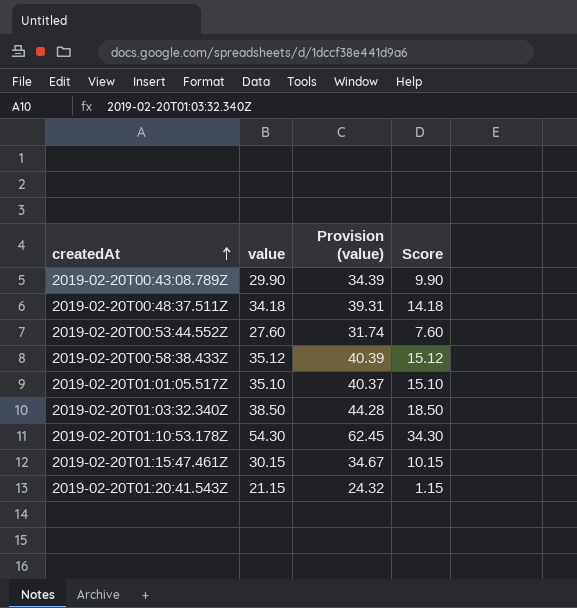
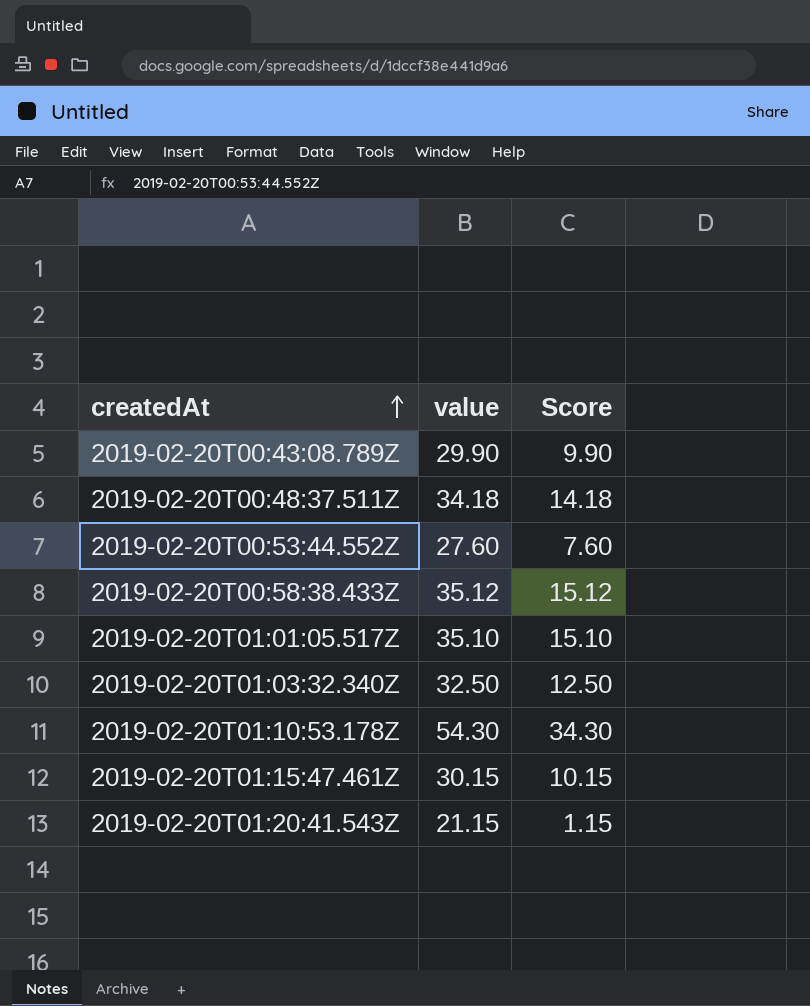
column Provision (value) | formula: [value] * 1.15 -> none
2019-02-20T01:03:32.340Z | value: 38.50 -> 32.50
2019-02-20T01:03:32.340Z | Score: 18.50 -> 12.50

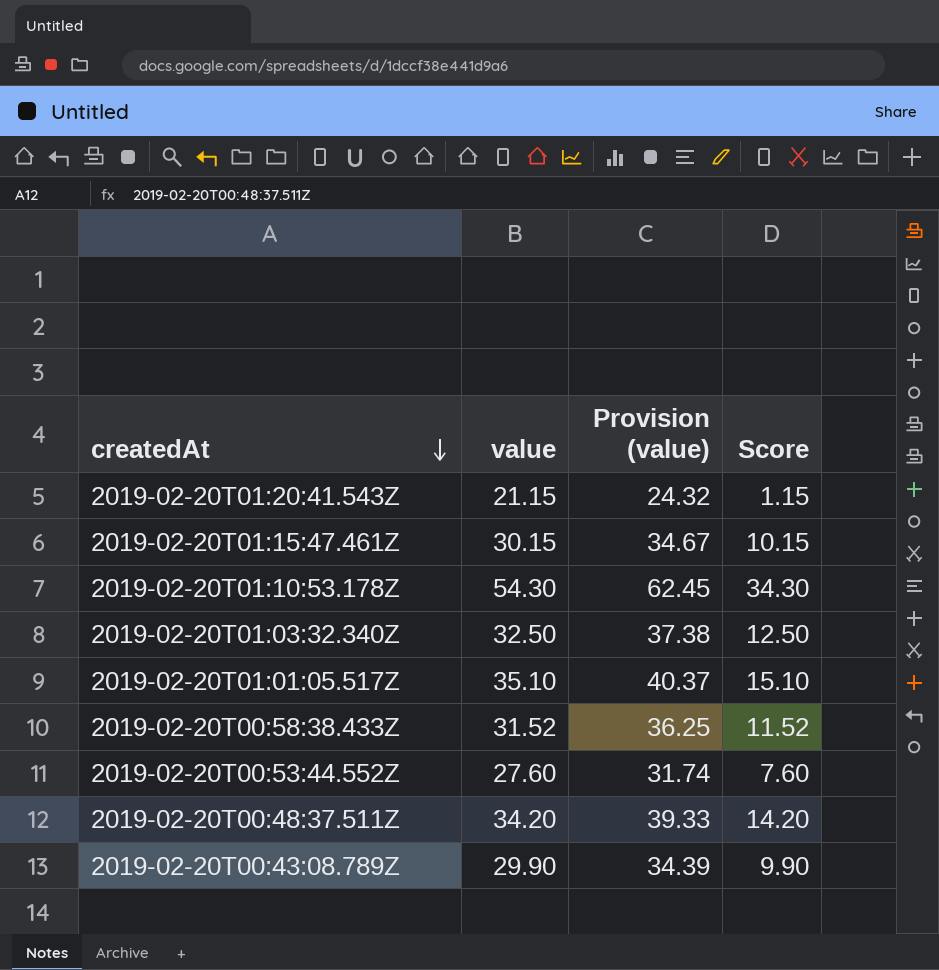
row order: createdAt ascending -> createdAt descending
column Provision (value) | formula: none -> [value] * 1.15
2019-02-20T00:58:38.433Z | value: 35.12 -> 31.52
2019-02-20T00:58:38.433Z | Score: 15.12 -> 11.52
2019-02-20T00:48:37.511Z | value: 34.18 -> 34.20
2019-02-20T00:48:37.511Z | Score: 14.18 -> 14.20

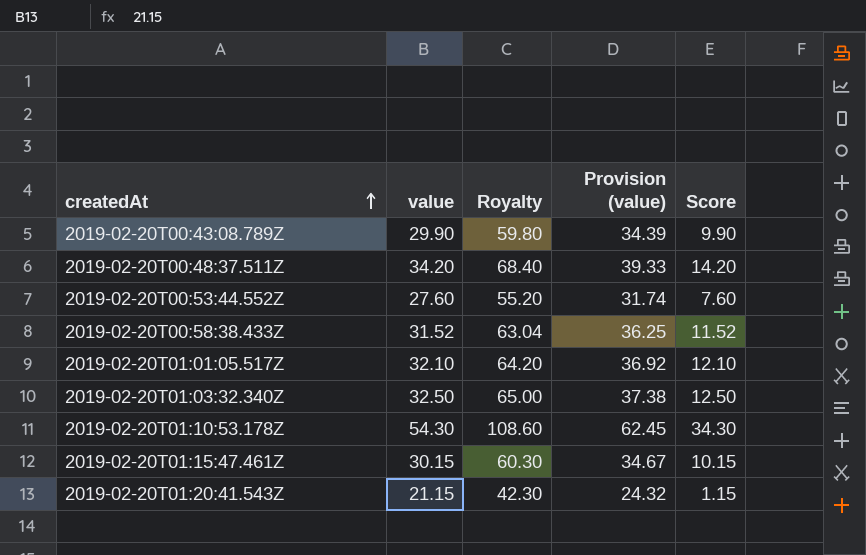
row order: createdAt descending -> createdAt ascending
column Royalty | formula: none -> [value] * 2
2019-02-20T01:01:05.517Z | value: 35.10 -> 32.10
2019-02-20T01:01:05.517Z | Provision (value): 40.37 -> 36.92
2019-02-20T01:01:05.517Z | Score: 15.10 -> 12.10

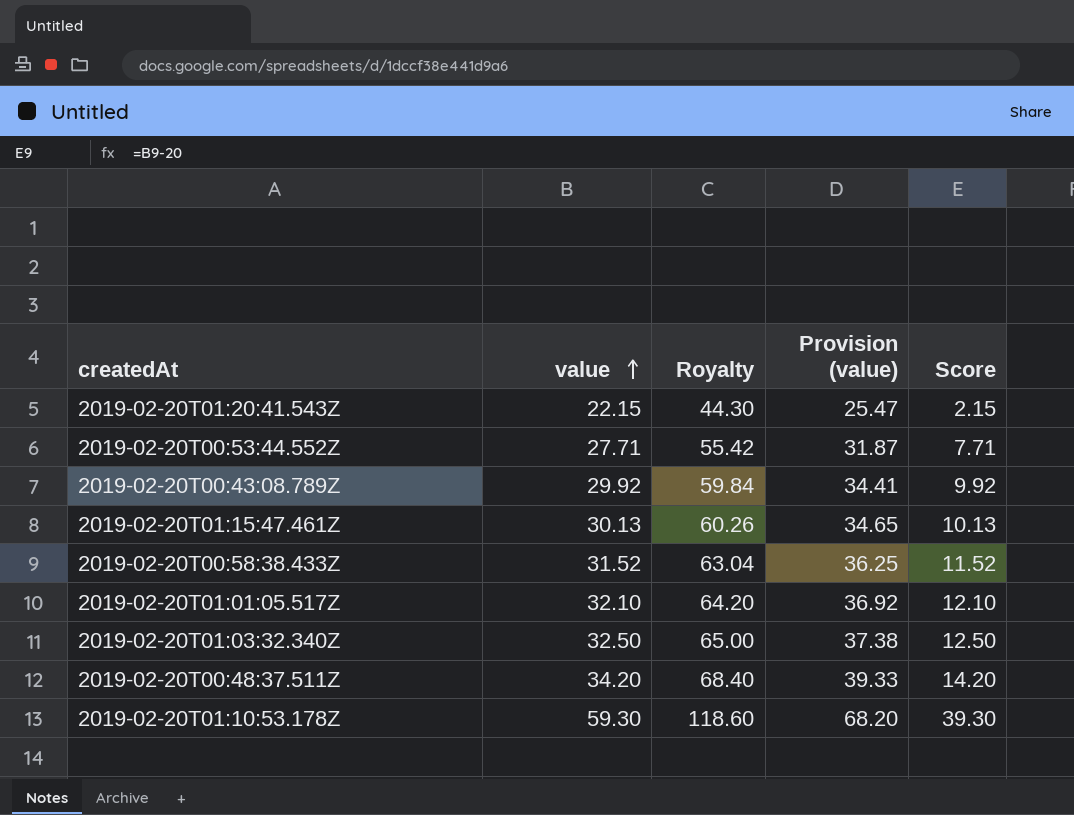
row order: createdAt ascending -> value ascending
2019-02-20T01:20:41.543Z | value: 21.15 -> 22.15
2019-02-20T01:20:41.543Z | Royalty: 42.30 -> 44.30
2019-02-20T01:20:41.543Z | Provision (value): 24.32 -> 25.47
2019-02-20T01:20:41.543Z | Score: 1.15 -> 2.15
2019-02-20T00:53:44.552Z | value: 27.60 -> 27.71
2019-02-20T00:53:44.552Z | Royalty: 55.20 -> 55.42
2019-02-20T00:53:44.552Z | Provision (value): 31.74 -> 31.87
2019-02-20T00:53:44.552Z | Score: 7.60 -> 7.71
2019-02-20T00:43:08.789Z | value: 29.90 -> 29.92
2019-02-20T00:43:08.789Z | Royalty: 59.80 -> 59.84
2019-02-20T00:43:08.789Z | Provision (value): 34.39 -> 34.41
2019-02-20T00:43:08.789Z | Score: 9.90 -> 9.92
2019-02-20T01:15:47.461Z | value: 30.15 -> 30.13
2019-02-20T01:15:47.461Z | Royalty: 60.30 -> 60.26
2019-02-20T01:15:47.461Z | Provision (value): 34.67 -> 34.65
2019-02-20T01:15:47.461Z | Score: 10.15 -> 10.13
2019-02-20T01:10:53.178Z | value: 54.30 -> 59.30
2019-02-20T01:10:53.178Z | Royalty: 108.60 -> 118.60
2019-02-20T01:10:53.178Z | Provision (value): 62.45 -> 68.20
2019-02-20T01:10:53.178Z | Score: 34.30 -> 39.30

